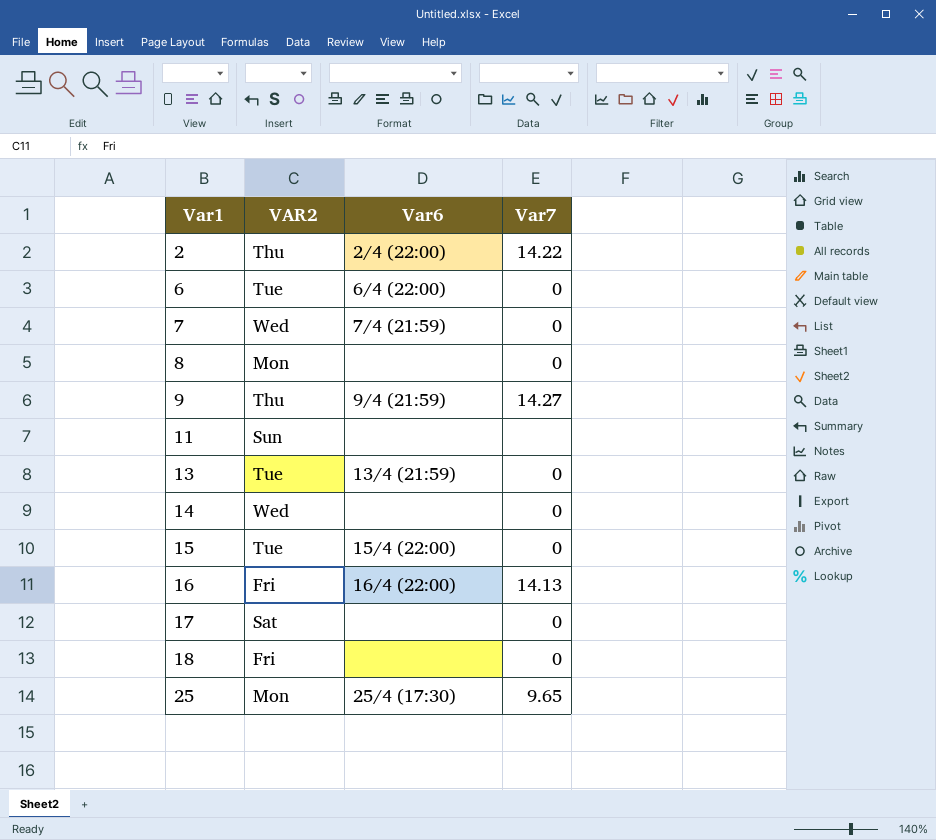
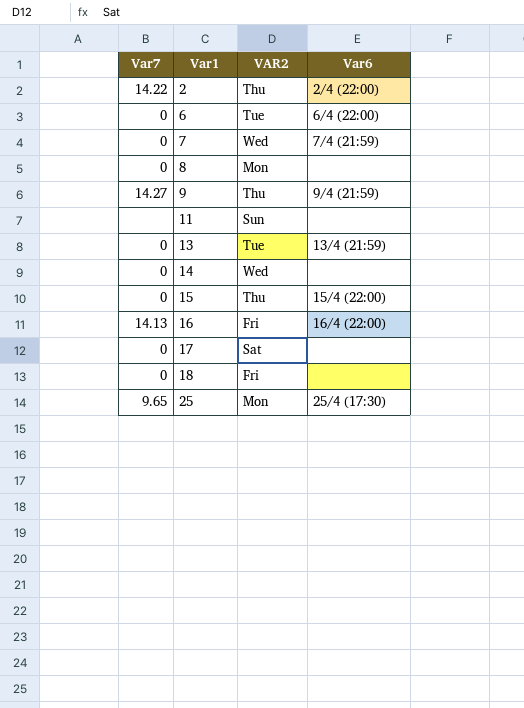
column Var7 | position: 4 -> 1
15 | VAR2: Tue -> Thu

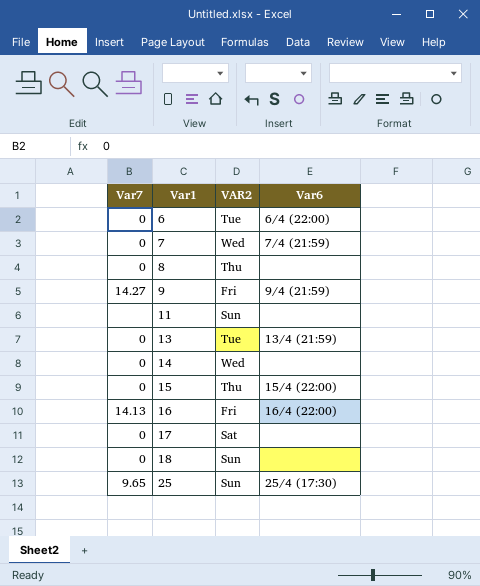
row 2: 14.22 | Thu | 2/4 (22:00) -> none
8 | VAR2: Mon -> Thu
9 | VAR2: Thu -> Fri
18 | VAR2: Fri -> Sun
25 | VAR2: Mon -> Sun

